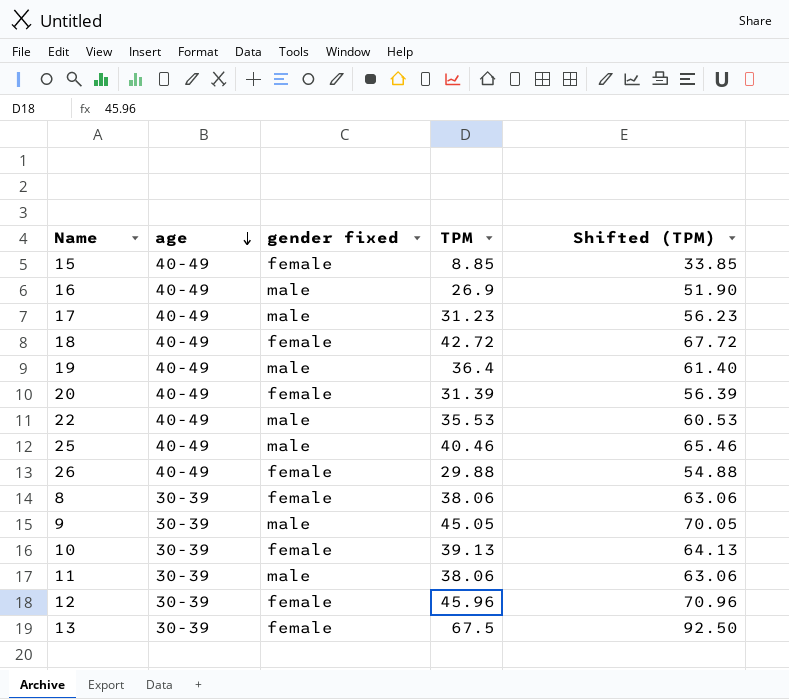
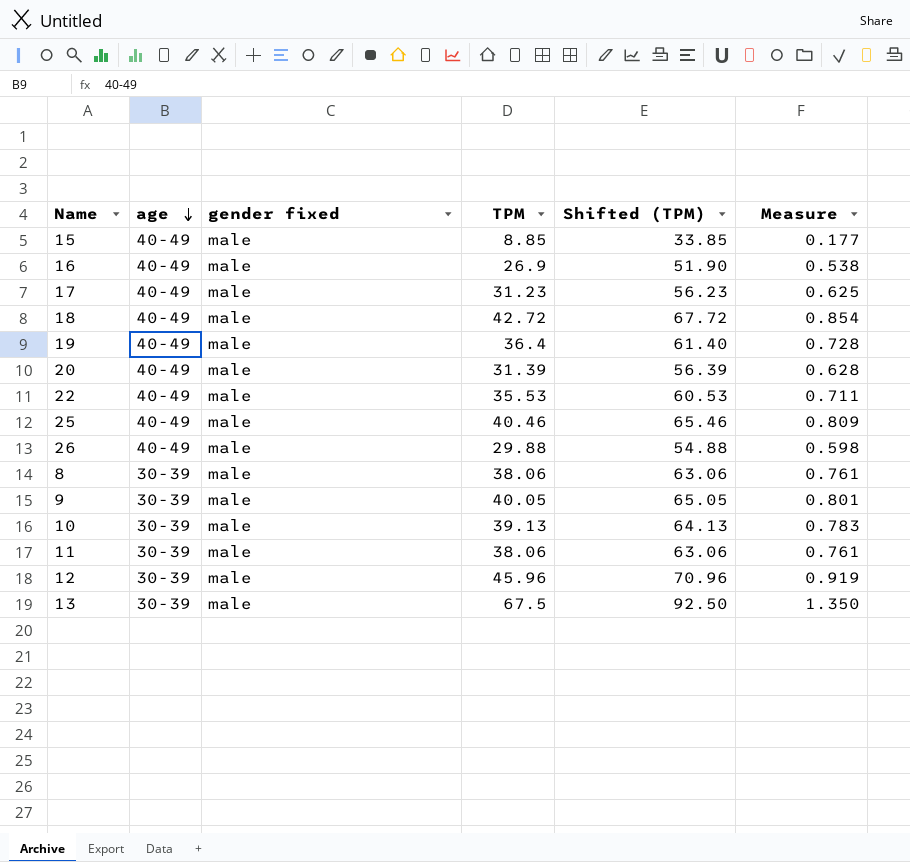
column Measure | formula: none -> [TPM] * 0.02
15 | gender fixed: female -> male
18 | gender fixed: female -> male
20 | gender fixed: female -> male
26 | gender fixed: female -> male
8 | gender fixed: female -> male
9 | TPM: 45.05 -> 40.05
9 | Shifted (TPM): 70.05 -> 65.05
10 | gender fixed: female -> male
12 | gender fixed: female -> male
13 | gender fixed: female -> male

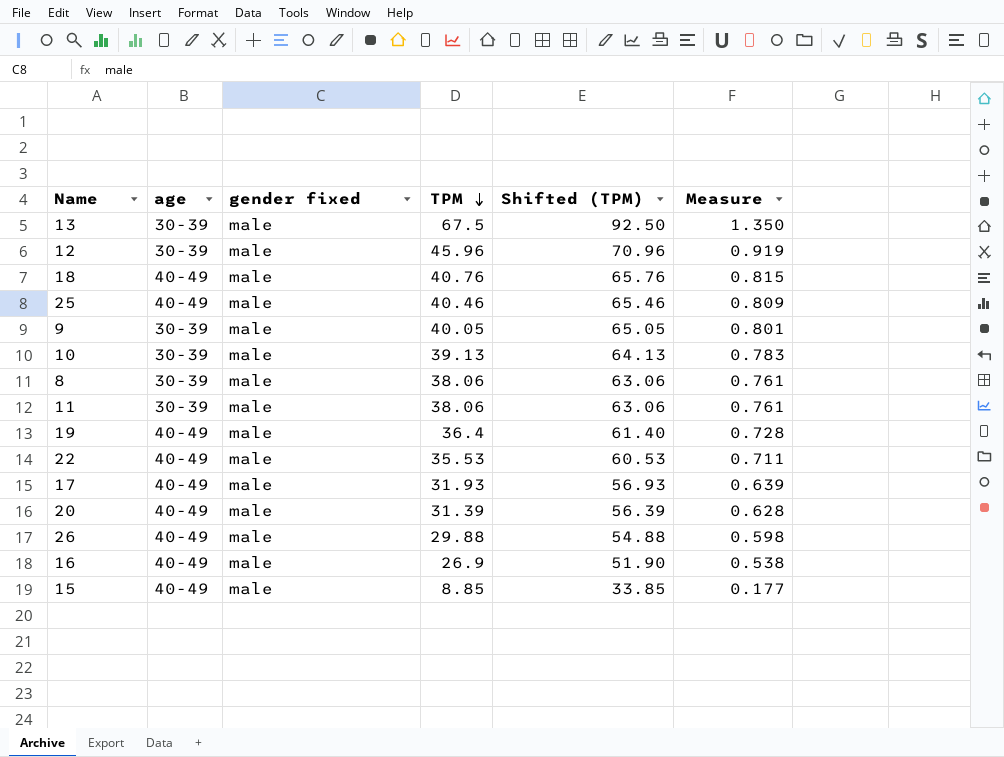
row order: age descending -> TPM descending
18 | TPM: 42.72 -> 40.76
18 | Shifted (TPM): 67.72 -> 65.76
18 | Measure: 0.854 -> 0.815
17 | TPM: 31.23 -> 31.93
17 | Shifted (TPM): 56.23 -> 56.93
17 | Measure: 0.625 -> 0.639

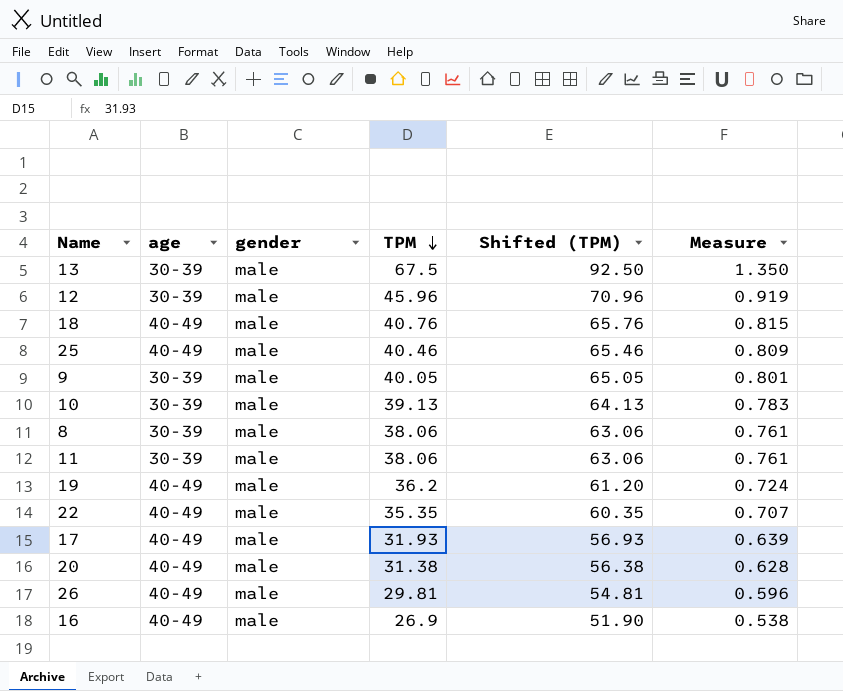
column name: gender fixed -> gender
row 15: 40-49 | male | 8.85 | 33.85 | 0.177 -> none
19 | TPM: 36.4 -> 36.2
19 | Shifted (TPM): 61.40 -> 61.20
19 | Measure: 0.728 -> 0.724
22 | TPM: 35.53 -> 35.35
22 | Shifted (TPM): 60.53 -> 60.35
22 | Measure: 0.711 -> 0.707
20 | TPM: 31.39 -> 31.38
20 | Shifted (TPM): 56.39 -> 56.38
26 | TPM: 29.88 -> 29.81
26 | Shifted (TPM): 54.88 -> 54.81
26 | Measure: 0.598 -> 0.596

